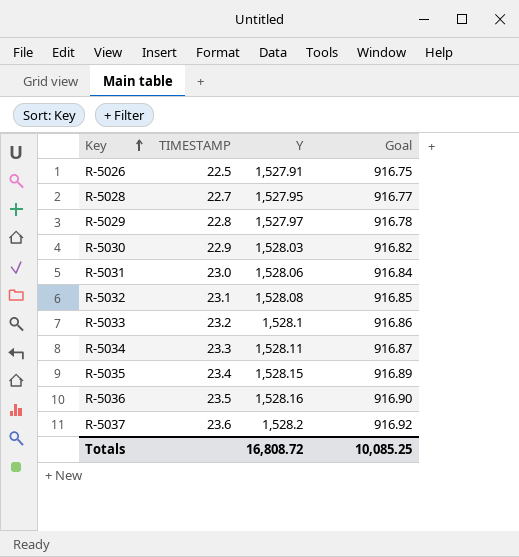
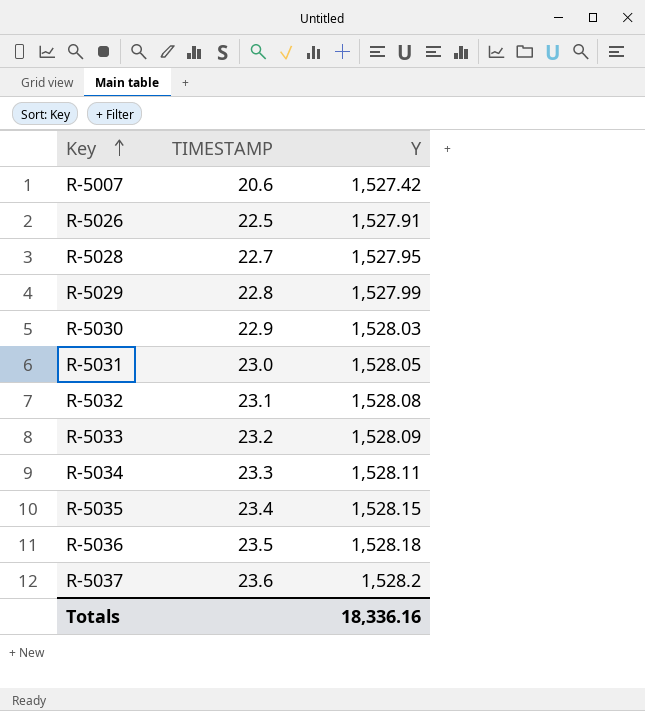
column Goal | formula: [Y] * 0.6 -> none
row R-5007: none -> 20.6 | 1,527.42
R-5029 | Y: 1,527.97 -> 1,527.99
R-5031 | Y: 1,528.06 -> 1,528.05
R-5033 | Y: 1,528.1 -> 1,528.09
R-5036 | Y: 1,528.16 -> 1,528.18
Totals | Y: 16,808.72 -> 18,336.16

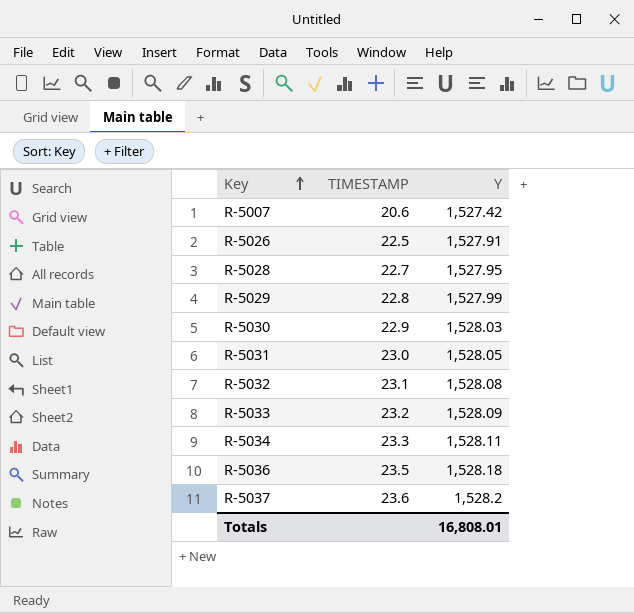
row R-5035: 23.4 | 1,528.15 -> none
Totals | Y: 18,336.16 -> 16,808.01

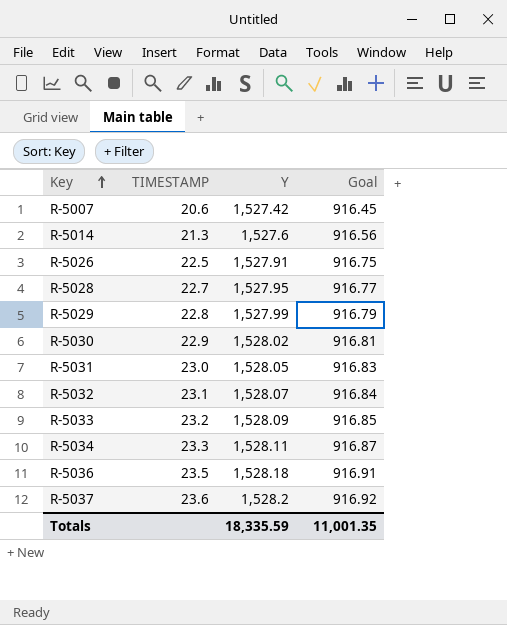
column Goal | formula: none -> [Y] * 0.6
row R-5014: none -> 21.3 | 1,527.6 | 916.56
R-5030 | Y: 1,528.03 -> 1,528.02
R-5032 | Y: 1,528.08 -> 1,528.07
Totals | Y: 16,808.01 -> 18,335.59

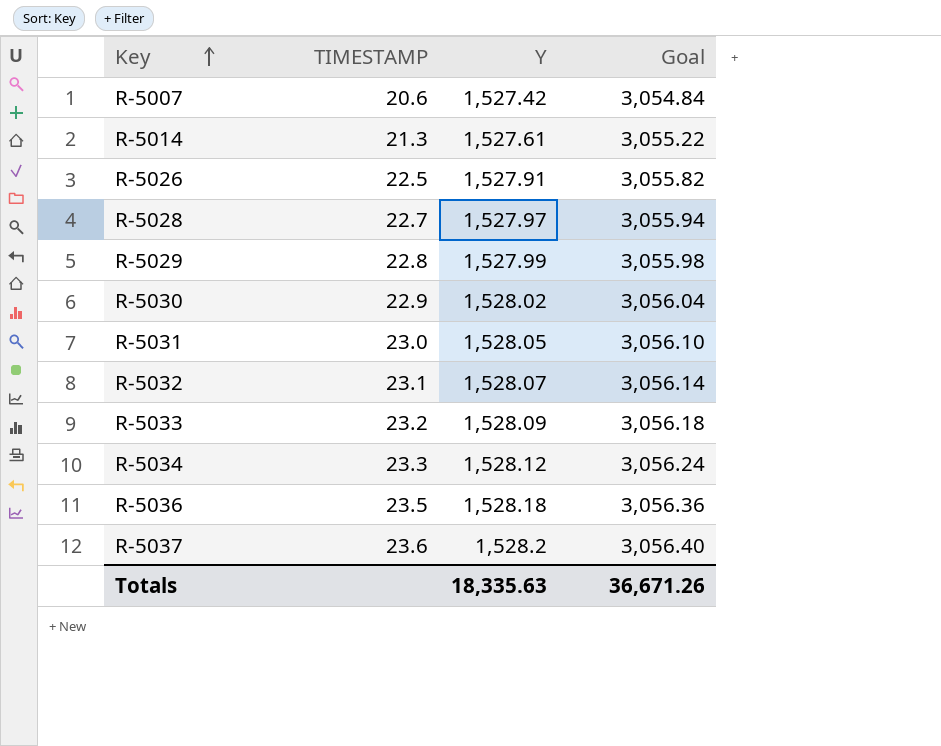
column Goal | formula: [Y] * 0.6 -> [Y] * 2
R-5014 | Y: 1,527.6 -> 1,527.61
R-5028 | Y: 1,527.95 -> 1,527.97
R-5034 | Y: 1,528.11 -> 1,528.12
Totals | Y: 18,335.59 -> 18,335.63
Totals | Goal: 11,001.35 -> 36,671.26

